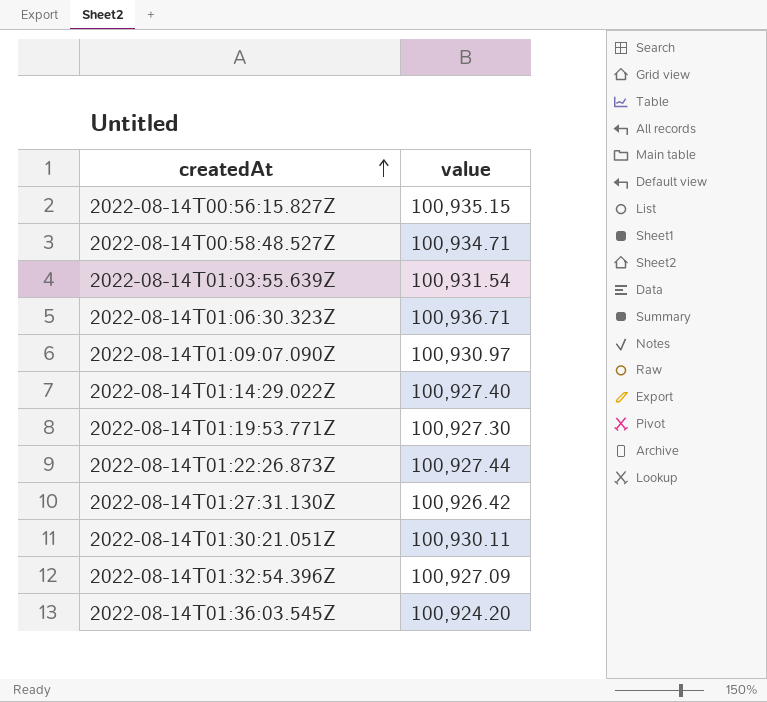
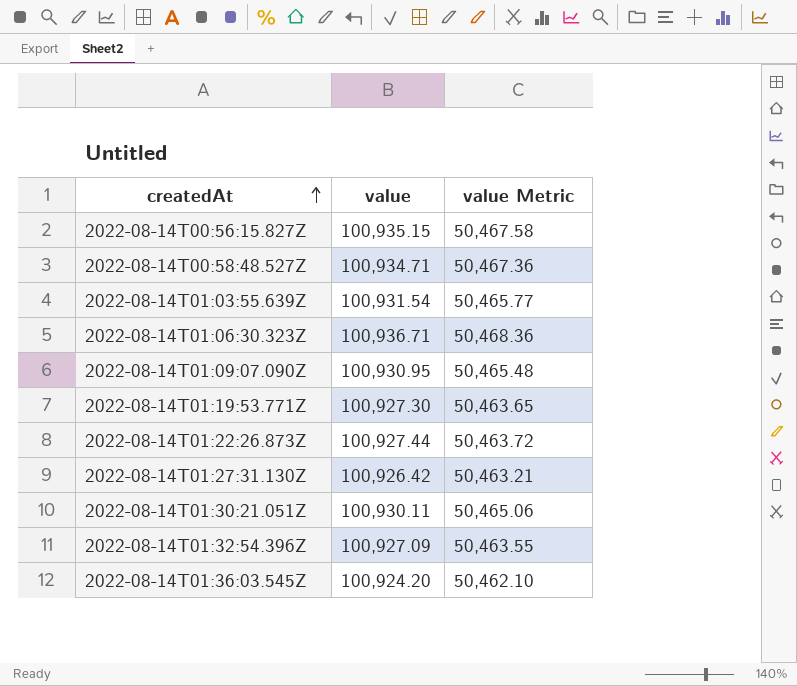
column value Metric | formula: none -> [value] * 0.5
row 2022-08-14T01:14:29.022Z: 100,927.40 -> none
2022-08-14T01:09:07.090Z | value: 100,930.97 -> 100,930.95

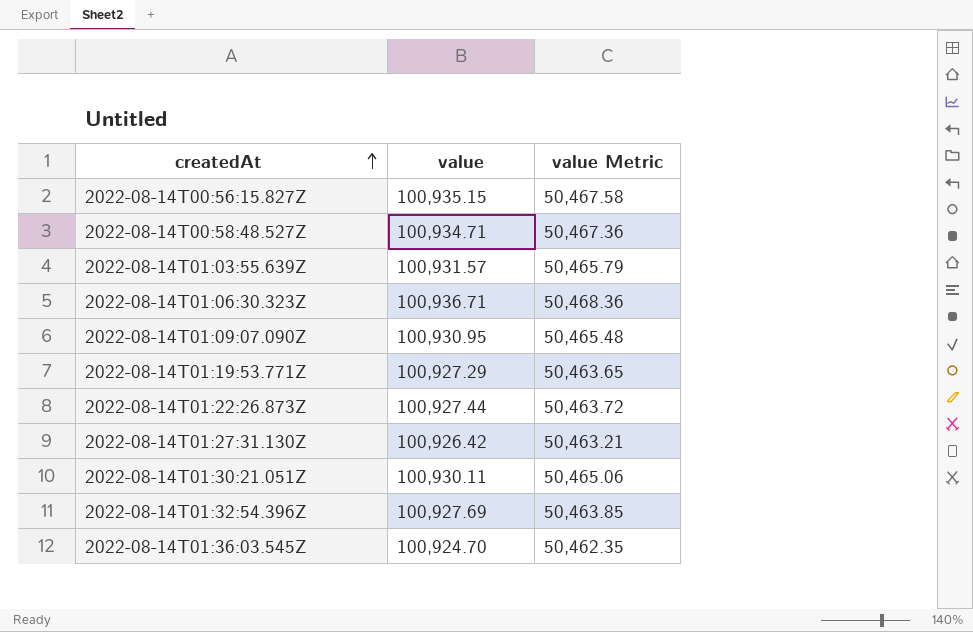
2022-08-14T01:03:55.639Z | value: 100,931.54 -> 100,931.57
2022-08-14T01:03:55.639Z | value Metric: 50,465.77 -> 50,465.79
2022-08-14T01:19:53.771Z | value: 100,927.30 -> 100,927.29
2022-08-14T01:32:54.396Z | value: 100,927.09 -> 100,927.69
2022-08-14T01:32:54.396Z | value Metric: 50,463.55 -> 50,463.85
2022-08-14T01:36:03.545Z | value: 100,924.20 -> 100,924.70
2022-08-14T01:36:03.545Z | value Metric: 50,462.10 -> 50,462.35

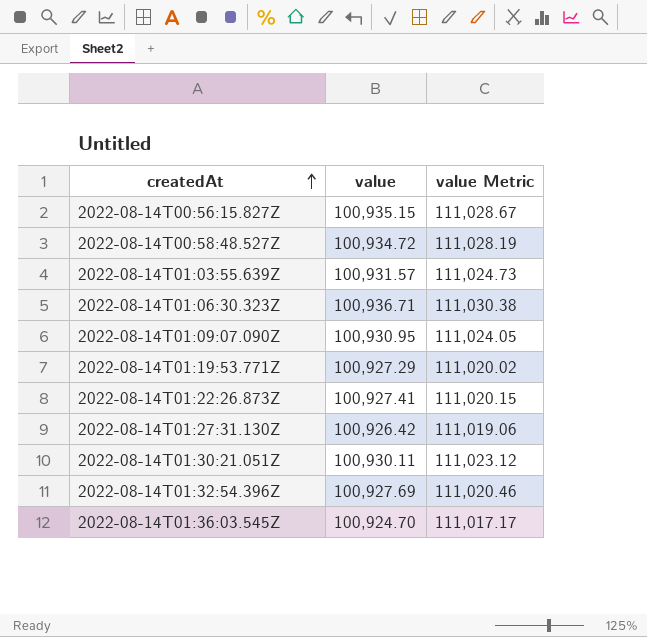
column value Metric | formula: [value] * 0.5 -> [value] * 1.1
2022-08-14T00:58:48.527Z | value: 100,934.71 -> 100,934.72
2022-08-14T01:22:26.873Z | value: 100,927.44 -> 100,927.41

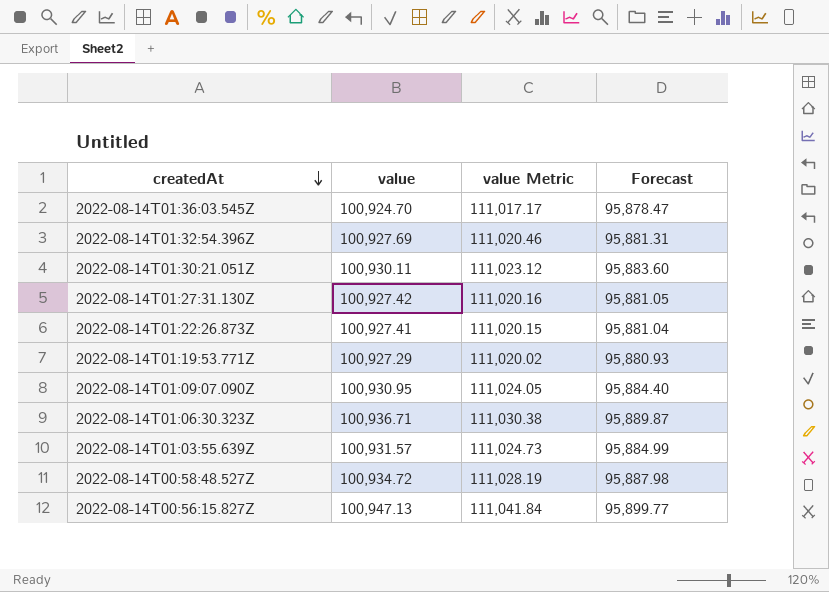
row order: createdAt ascending -> createdAt descending
column Forecast | formula: none -> [value] * 0.95
2022-08-14T01:27:31.130Z | value: 100,926.42 -> 100,927.42
2022-08-14T01:27:31.130Z | value Metric: 111,019.06 -> 111,020.16
2022-08-14T00:56:15.827Z | value: 100,935.15 -> 100,947.13
2022-08-14T00:56:15.827Z | value Metric: 111,028.67 -> 111,041.84

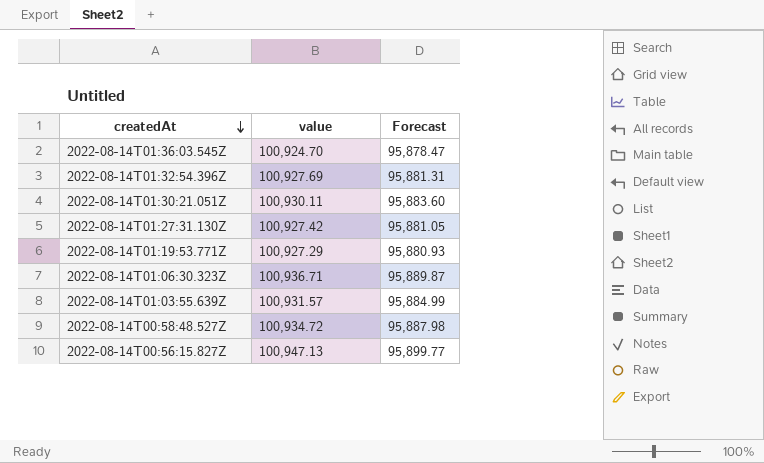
column value Metric | formula: [value] * 1.1 -> none
row 2022-08-14T01:22:26.873Z: 100,927.41 | 111,020.15 | 95,881.04 -> none
row 2022-08-14T01:09:07.090Z: 100,930.95 | 111,024.05 | 95,884.40 -> none

